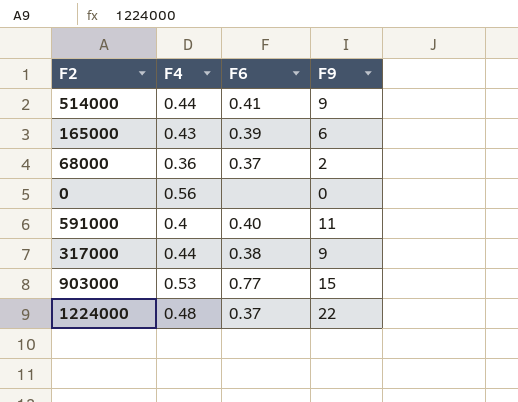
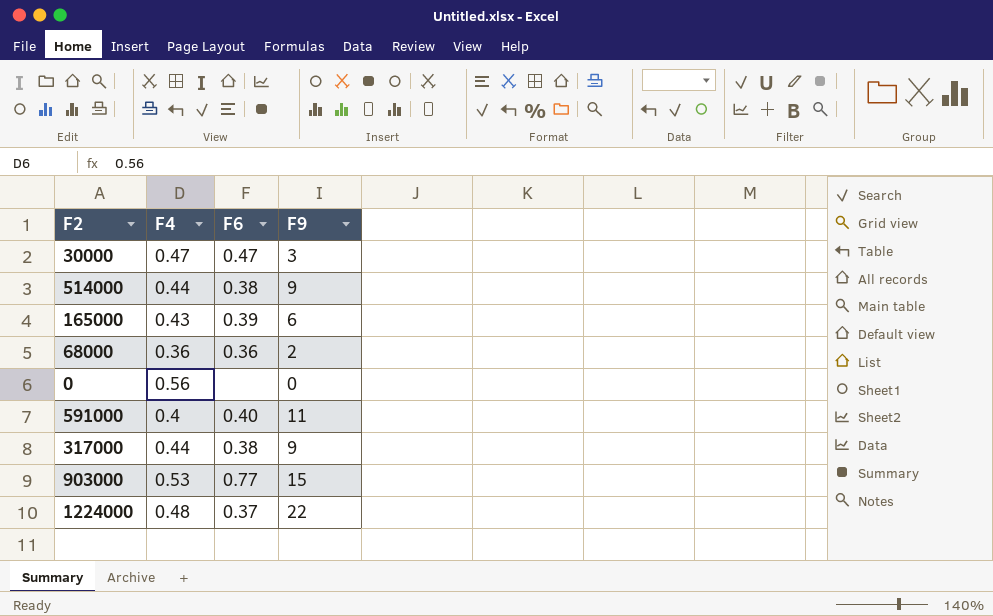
row 30000: none -> 0.47 | 0.47 | 3
514000 | F6: 0.41 -> 0.38
68000 | F6: 0.37 -> 0.36

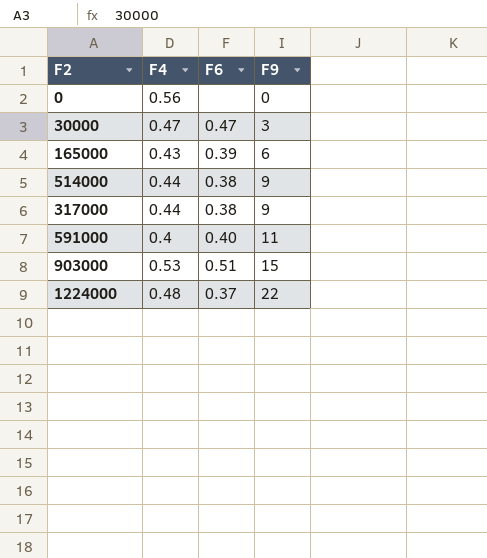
row order: none -> F9 ascending
row 68000: 0.36 | 0.36 | 2 -> none
903000 | F6: 0.77 -> 0.51

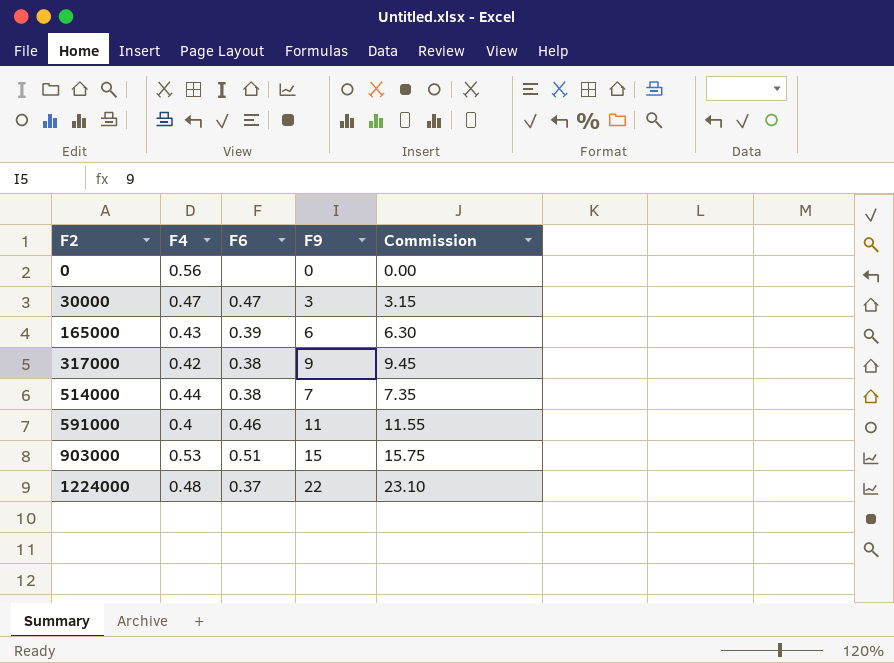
row order: F9 ascending -> F2 ascending
column Commission | formula: none -> [F9] * 1.05
317000 | F4: 0.44 -> 0.42
514000 | F9: 9 -> 7
591000 | F6: 0.40 -> 0.46

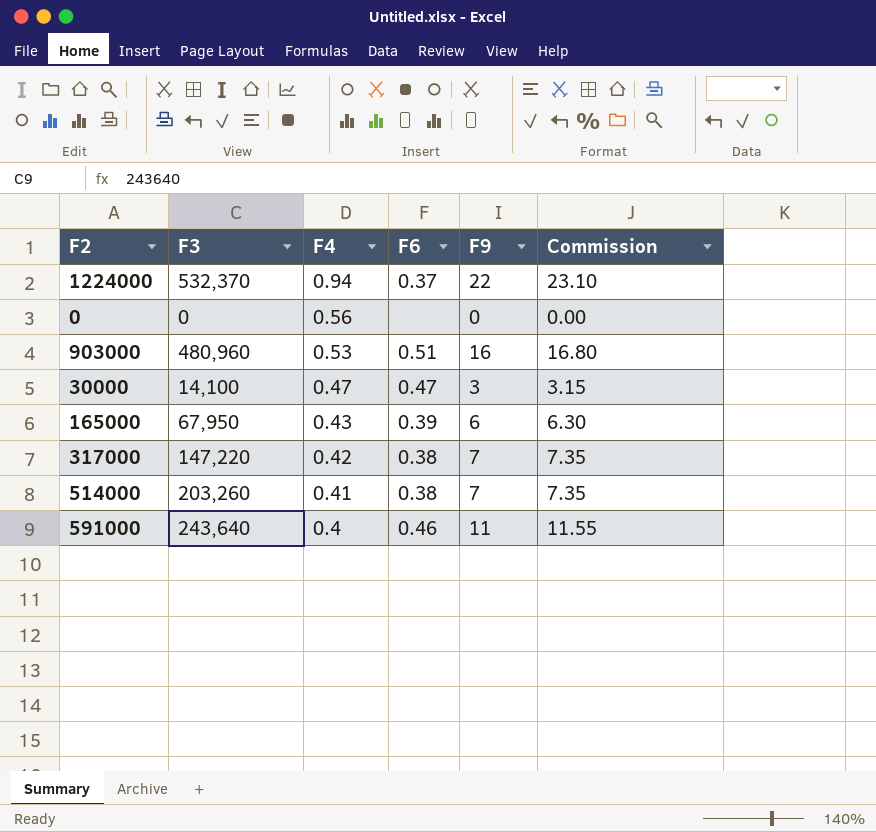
row order: F2 ascending -> F4 descending
column F3 | position: none -> 2
1224000 | F4: 0.48 -> 0.94
903000 | F9: 15 -> 16
903000 | Commission: 15.75 -> 16.80
317000 | F9: 9 -> 7
317000 | Commission: 9.45 -> 7.35
514000 | F4: 0.44 -> 0.41

